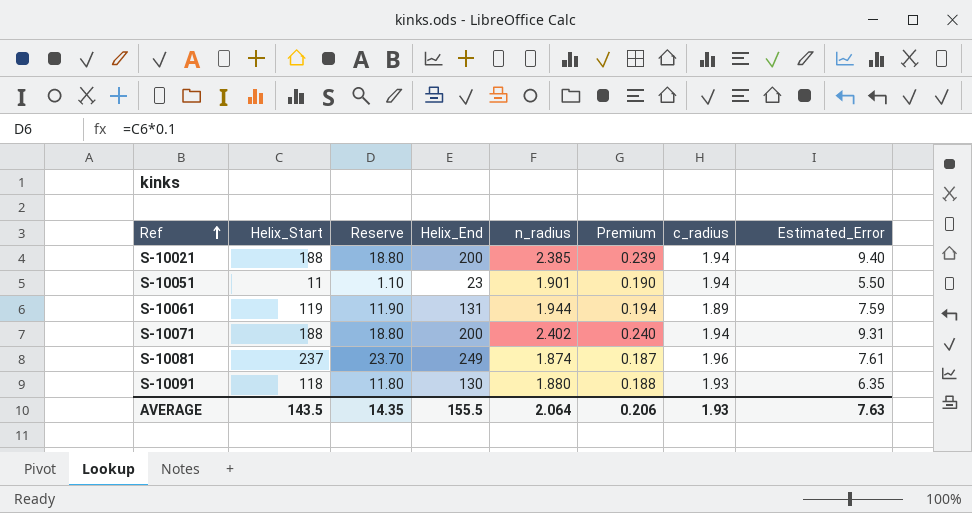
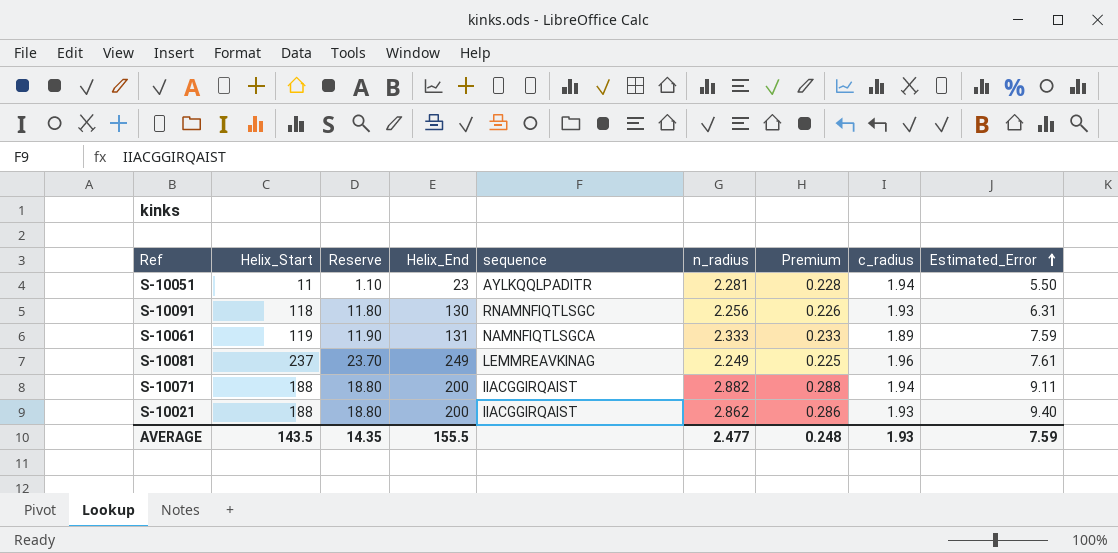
row order: Ref ascending -> Estimated_Error ascending
column sequence | position: none -> 5
S-10051 | n_radius: 1.901 -> 2.281
S-10051 | Premium: 0.190 -> 0.228
S-10091 | n_radius: 1.880 -> 2.256
S-10091 | Premium: 0.188 -> 0.226
S-10091 | Estimated_Error: 6.35 -> 6.31
S-10061 | n_radius: 1.944 -> 2.333
S-10061 | Premium: 0.194 -> 0.233
S-10081 | n_radius: 1.874 -> 2.249
S-10081 | Premium: 0.187 -> 0.225
S-10071 | n_radius: 2.402 -> 2.882
S-10071 | Premium: 0.240 -> 0.288
S-10071 | Estimated_Error: 9.31 -> 9.11
S-10021 | n_radius: 2.385 -> 2.862
S-10021 | Premium: 0.239 -> 0.286
S-10021 | c_radius: 1.94 -> 1.93
AVERAGE | n_radius: 2.064 -> 2.477
AVERAGE | Premium: 0.206 -> 0.248
AVERAGE | Estimated_Error: 7.63 -> 7.59

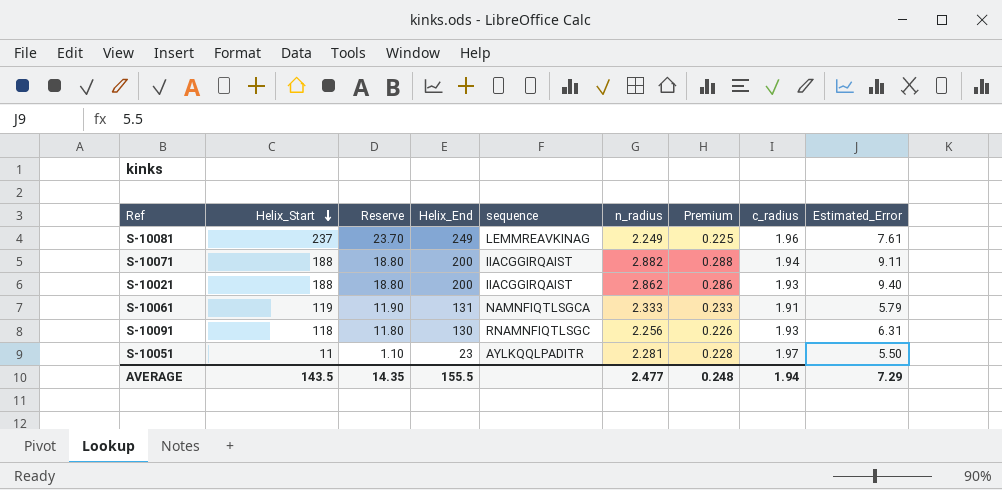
row order: Estimated_Error ascending -> Helix_Start descending
S-10061 | c_radius: 1.89 -> 1.91
S-10061 | Estimated_Error: 7.59 -> 5.79
S-10051 | c_radius: 1.94 -> 1.97
AVERAGE | c_radius: 1.93 -> 1.94
AVERAGE | Estimated_Error: 7.59 -> 7.29

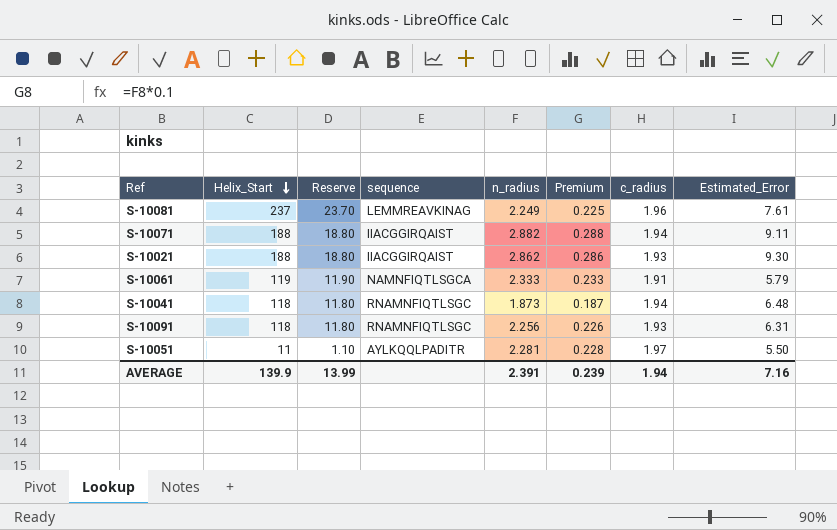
column Helix_End | position: 4 -> none
S-10021 | Estimated_Error: 9.40 -> 9.30
row S-10041: none -> 118 | 11.80 | RNAMNFIQTLSGC | 1.873 | 0.187 | 1.94 | 6.48
AVERAGE | Helix_Start: 143.5 -> 139.9
AVERAGE | Reserve: 14.35 -> 13.99
AVERAGE | n_radius: 2.477 -> 2.391
AVERAGE | Premium: 0.248 -> 0.239
AVERAGE | Estimated_Error: 7.29 -> 7.16

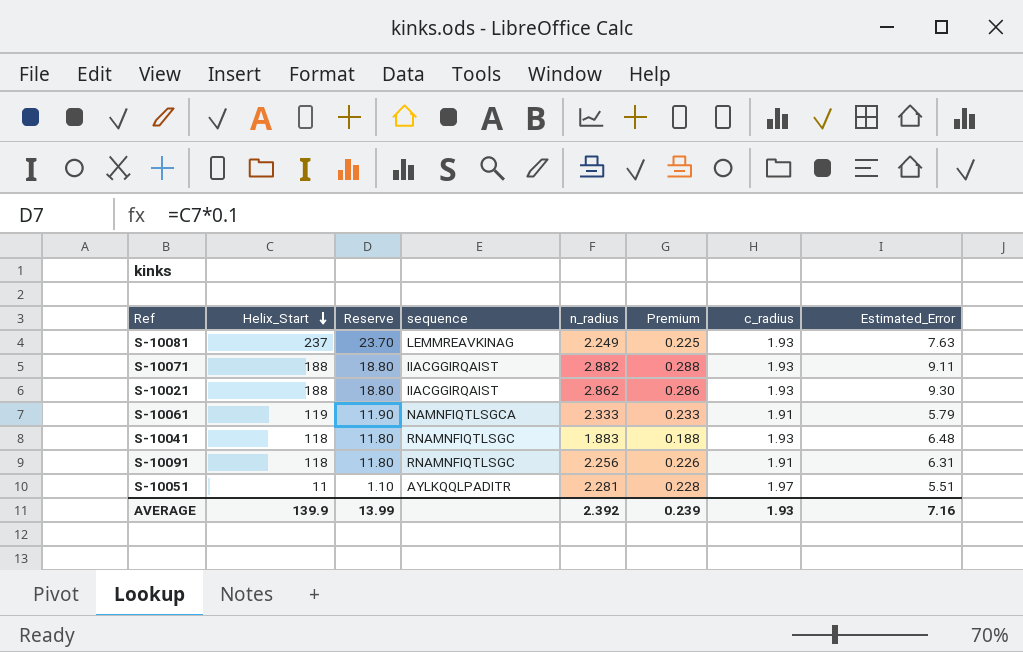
S-10081 | c_radius: 1.96 -> 1.93
S-10081 | Estimated_Error: 7.61 -> 7.63
S-10071 | c_radius: 1.94 -> 1.93
S-10041 | n_radius: 1.873 -> 1.883
S-10041 | Premium: 0.187 -> 0.188
S-10041 | c_radius: 1.94 -> 1.93
S-10091 | c_radius: 1.93 -> 1.91
S-10051 | Estimated_Error: 5.50 -> 5.51
AVERAGE | n_radius: 2.391 -> 2.392
AVERAGE | c_radius: 1.94 -> 1.93

